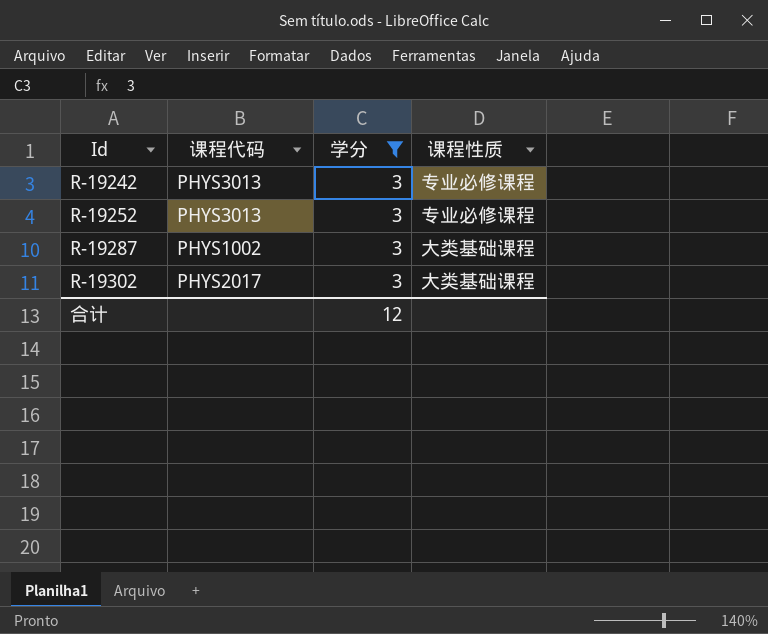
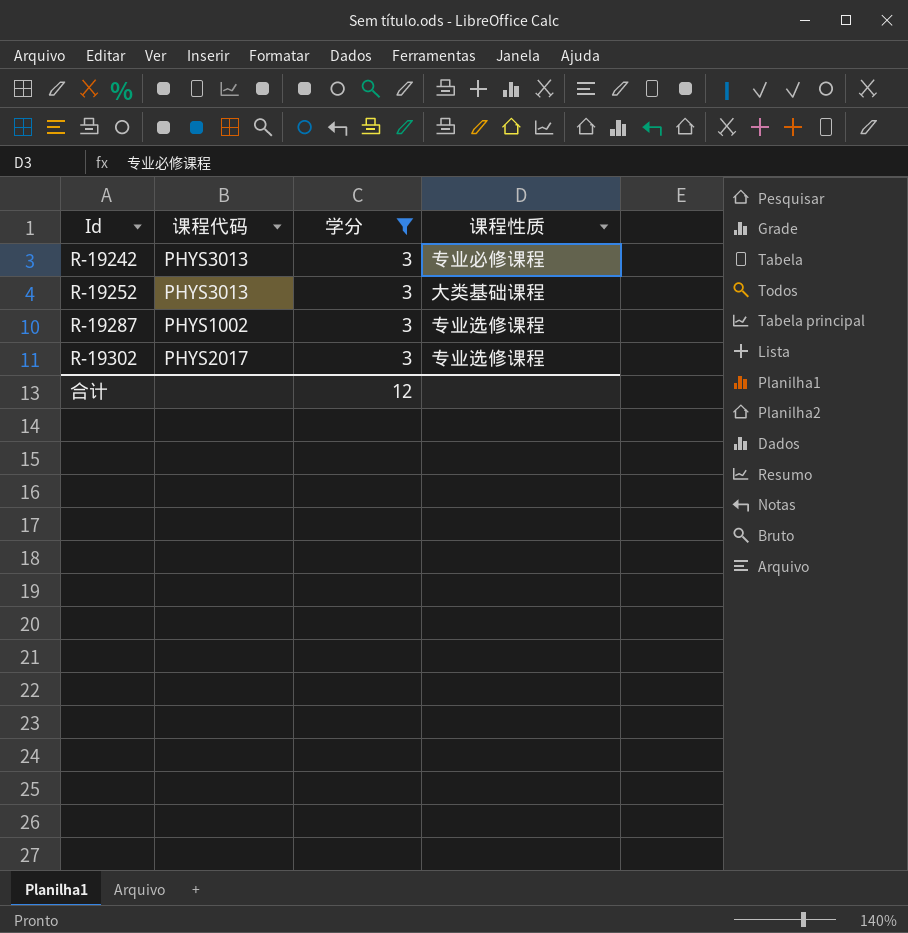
R-19252 | 课程性质: 专业必修课程 -> 大类基础课程
R-19287 | 课程性质: 大类基础课程 -> 专业选修课程
R-19302 | 课程性质: 大类基础课程 -> 专业选修课程

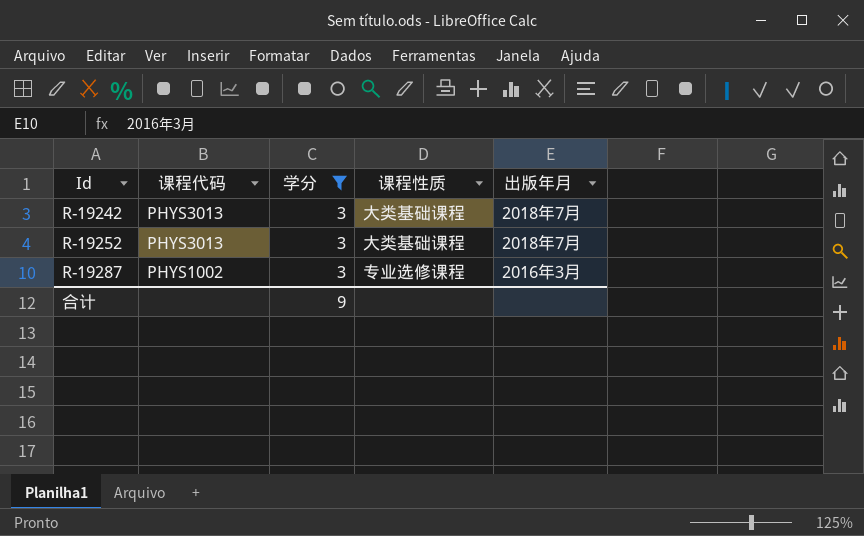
column 出版年月 | position: none -> 5
row R-19302: PHYS2017 | 3 | 专业选修课程 -> none
R-19242 | 课程性质: 专业必修课程 -> 大类基础课程
合计 | 学分: 12 -> 9

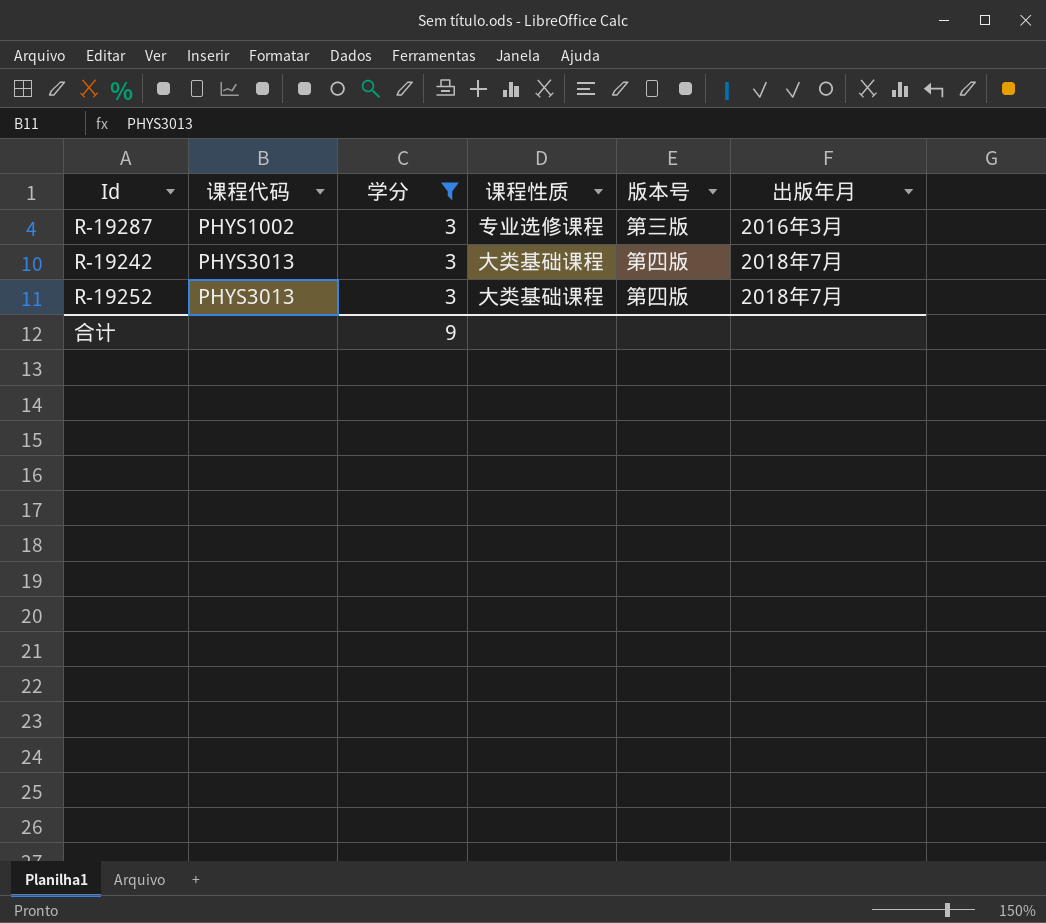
row order: Id ascending -> 课程代码 ascending
column 版本号 | position: none -> 5

